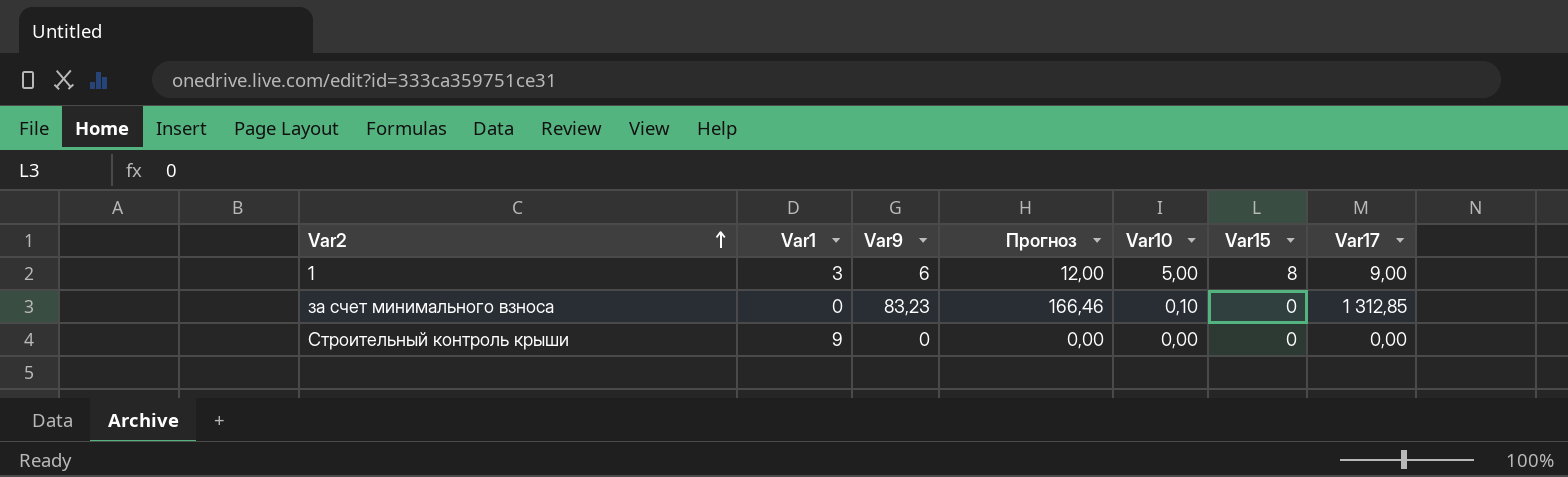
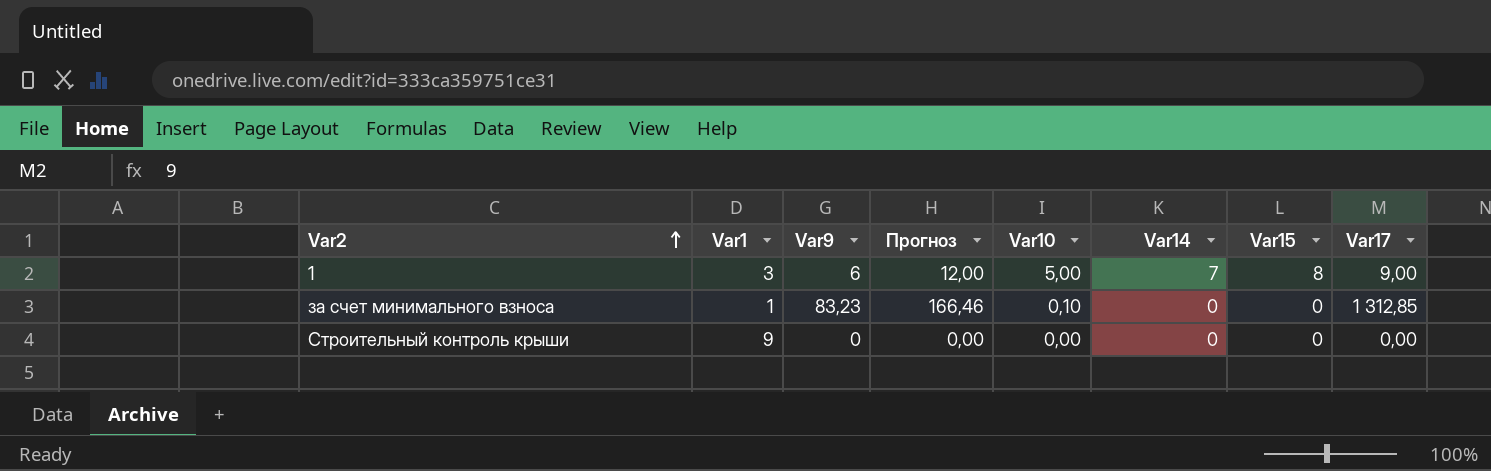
column Var14 | position: none -> 6
за счет минимального взноса | Var1: 0 -> 1

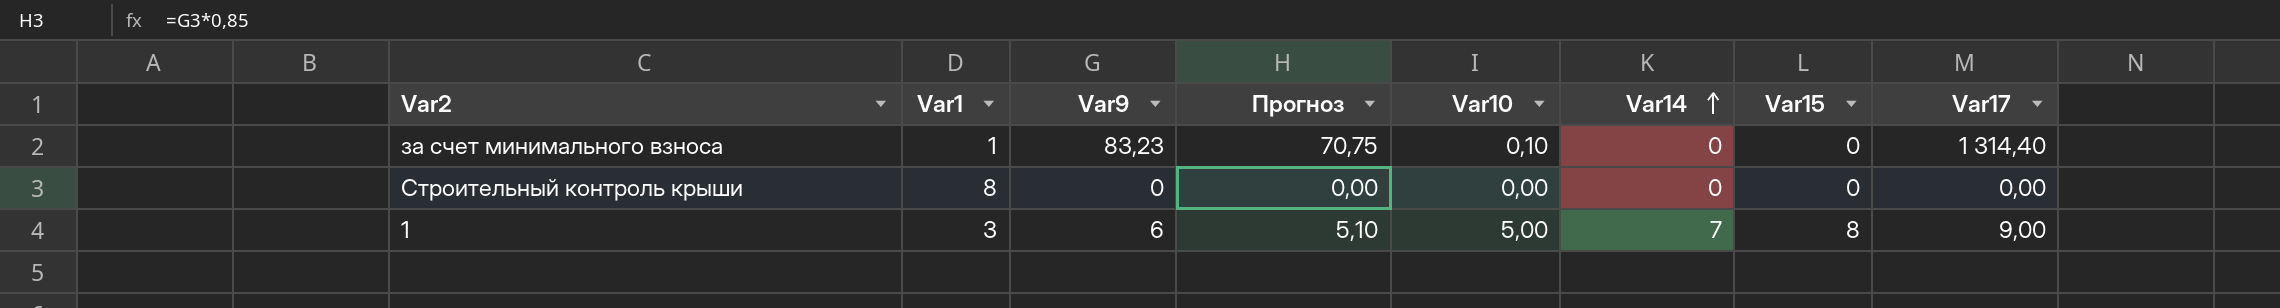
row order: Var2 ascending -> Var14 ascending
column Прогноз | formula: [Var9] * 2 -> [Var9] * 0,85
за счет минимального взноса | Var17: 1 312,85 -> 1 314,40
Строительный контроль крыши | Var1: 9 -> 8

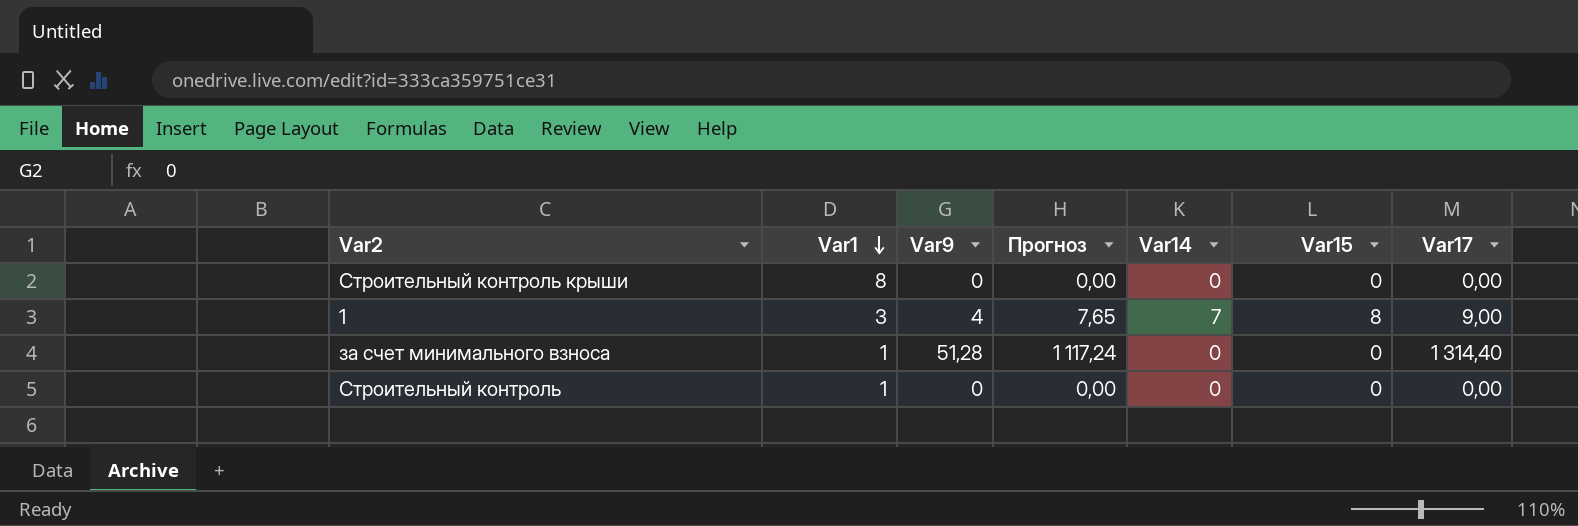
row order: Var14 ascending -> Var1 descending
column Var10 | position: 5 -> none
column Прогноз | formula: [Var9] * 0,85 -> [Var17] * 0,85
1 | Var9: 6 -> 4
за счет минимального взноса | Var9: 83,23 -> 51,28
row Строительный контроль: none -> 1 | 0 | 0,00 | 0 | 0 | 0,00

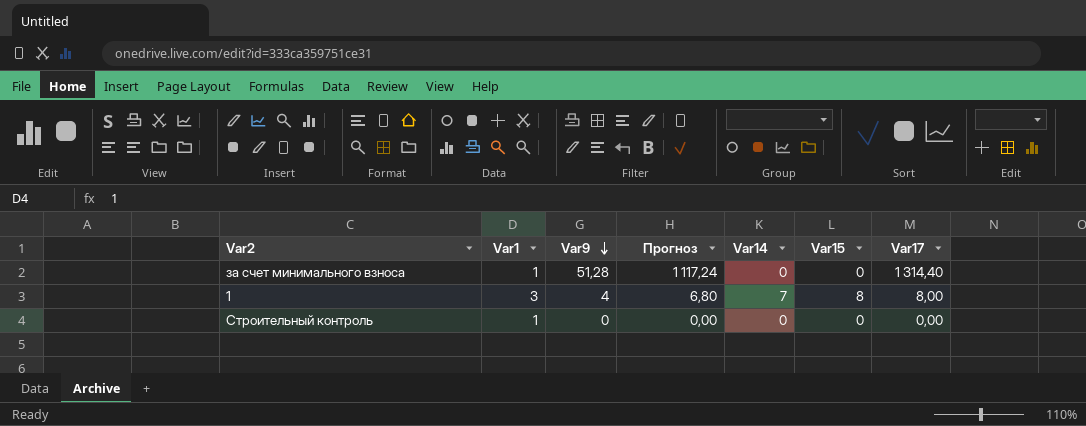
row order: Var1 descending -> Var9 descending
row Строительный контроль крыши: 8 | 0 | 0,00 | 0 | 0 | 0,00 -> none
1 | Прогноз: 7,65 -> 6,80
1 | Var17: 9,00 -> 8,00

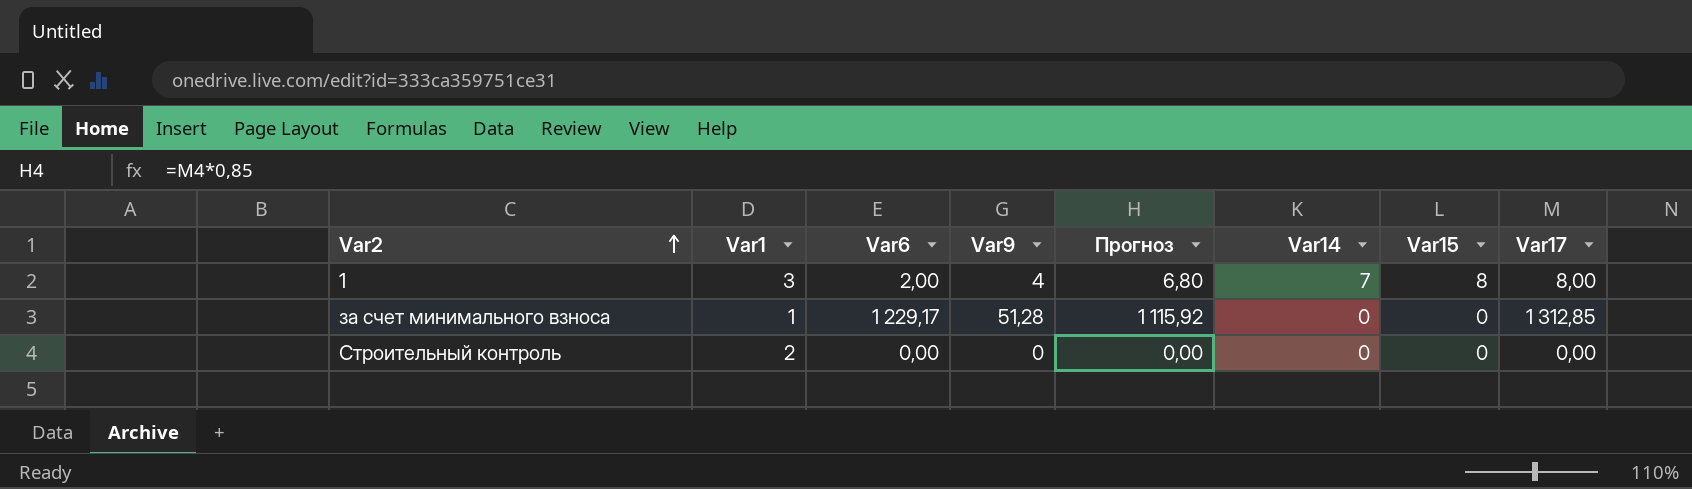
row order: Var9 descending -> Var2 ascending
column Var6 | position: none -> 3
за счет минимального взноса | Прогноз: 1 117,24 -> 1 115,92
за счет минимального взноса | Var17: 1 314,40 -> 1 312,85
Строительный контроль | Var1: 1 -> 2

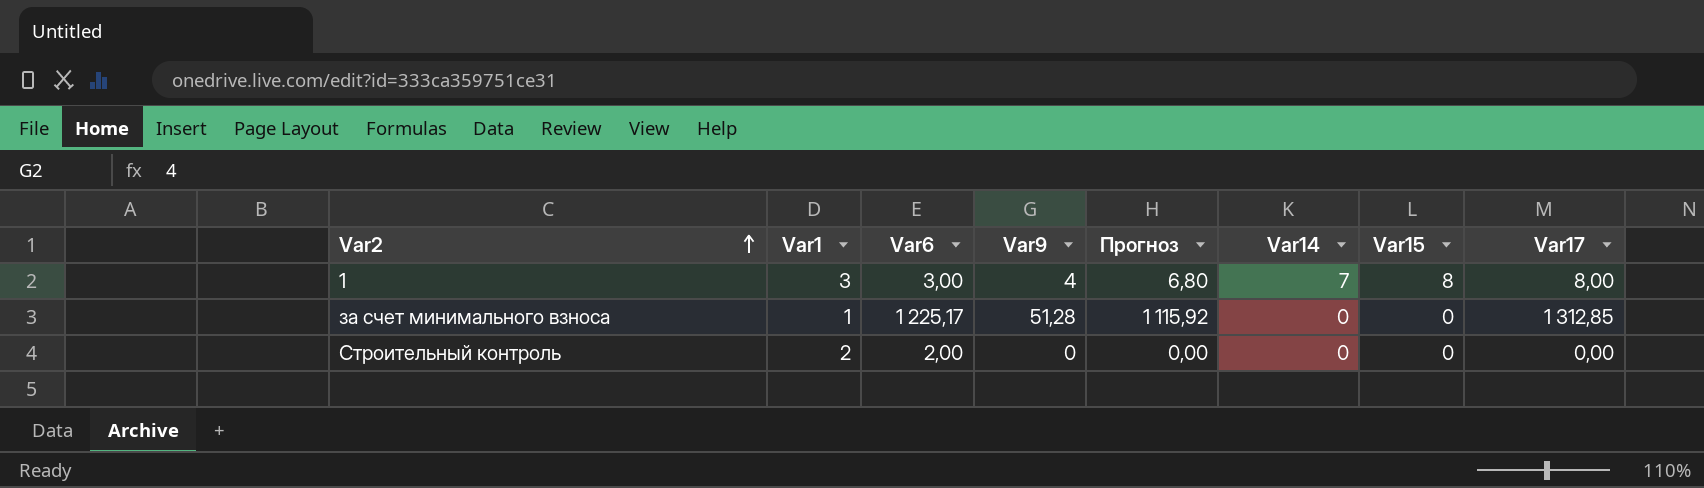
1 | Var6: 2,00 -> 3,00
за счет минимального взноса | Var6: 1 229,17 -> 1 225,17
Строительный контроль | Var6: 0,00 -> 2,00

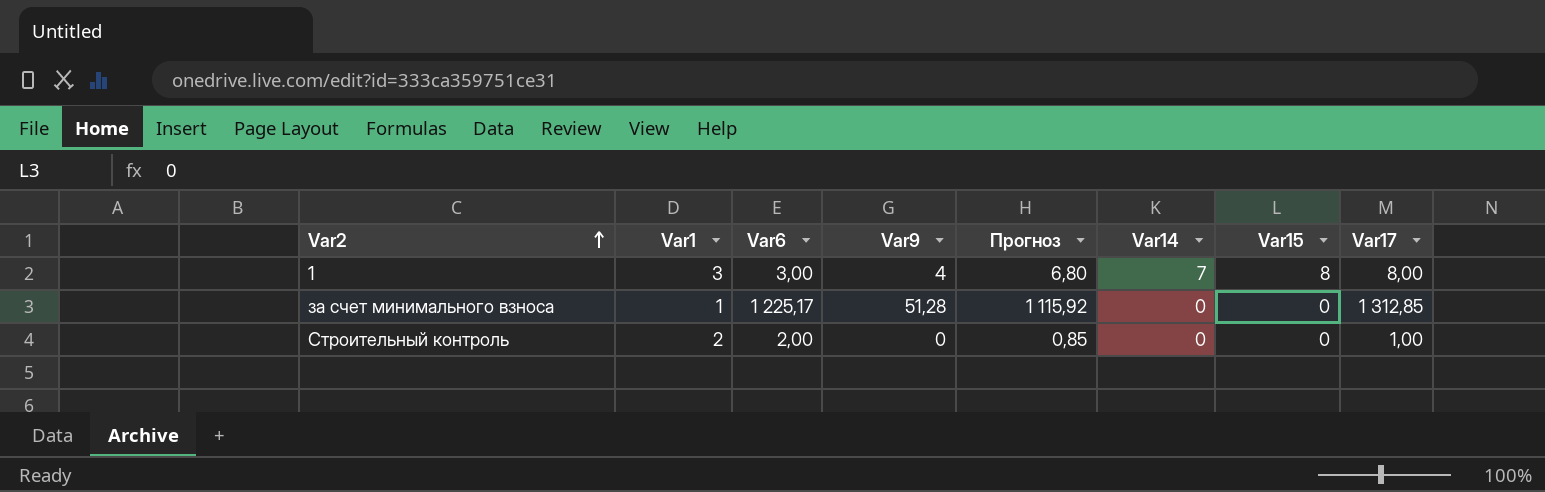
Строительный контроль | Прогноз: 0,00 -> 0,85
Строительный контроль | Var17: 0,00 -> 1,00

